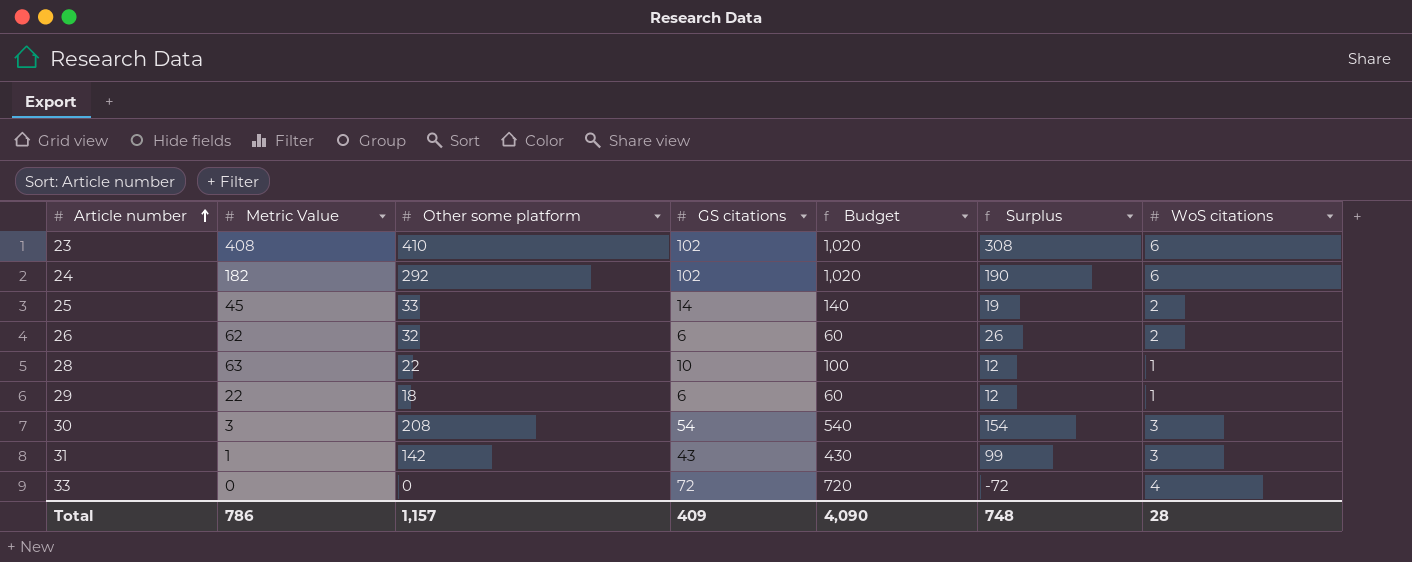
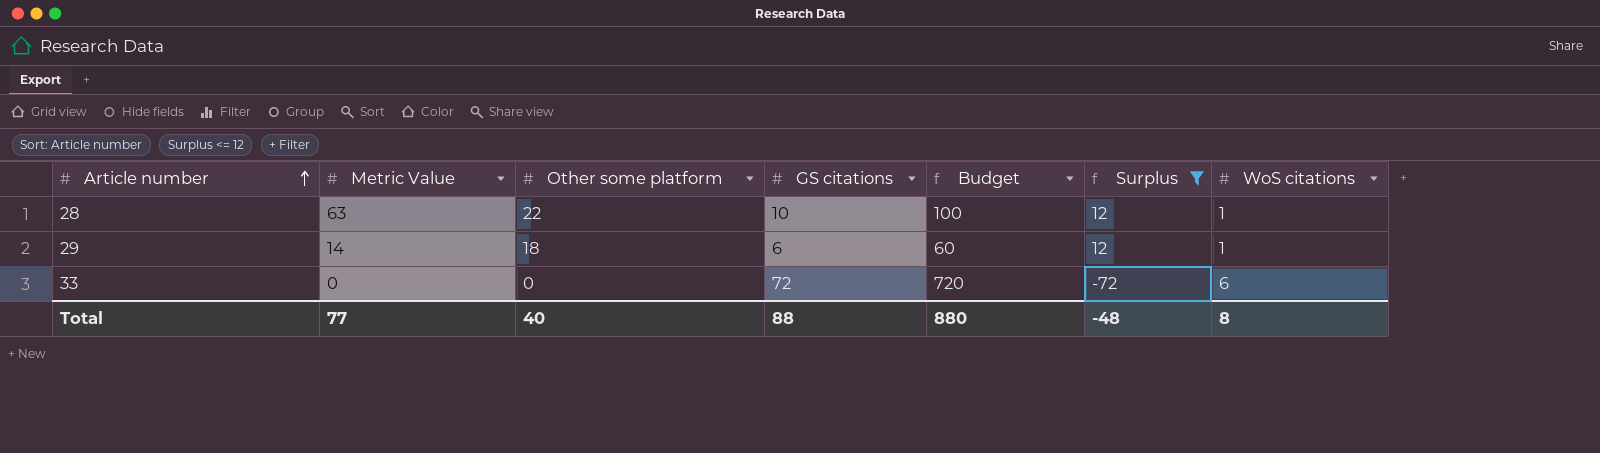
filter: none -> Surplus <= 12
29 | Metric Value: 22 -> 14
33 | WoS citations: 4 -> 6
Total | Metric Value: 786 -> 77
Total | Other some platform: 1,157 -> 40
Total | GS citations: 409 -> 88
Total | Budget: 4,090 -> 880
Total | Surplus: 748 -> -48
Total | WoS citations: 28 -> 8

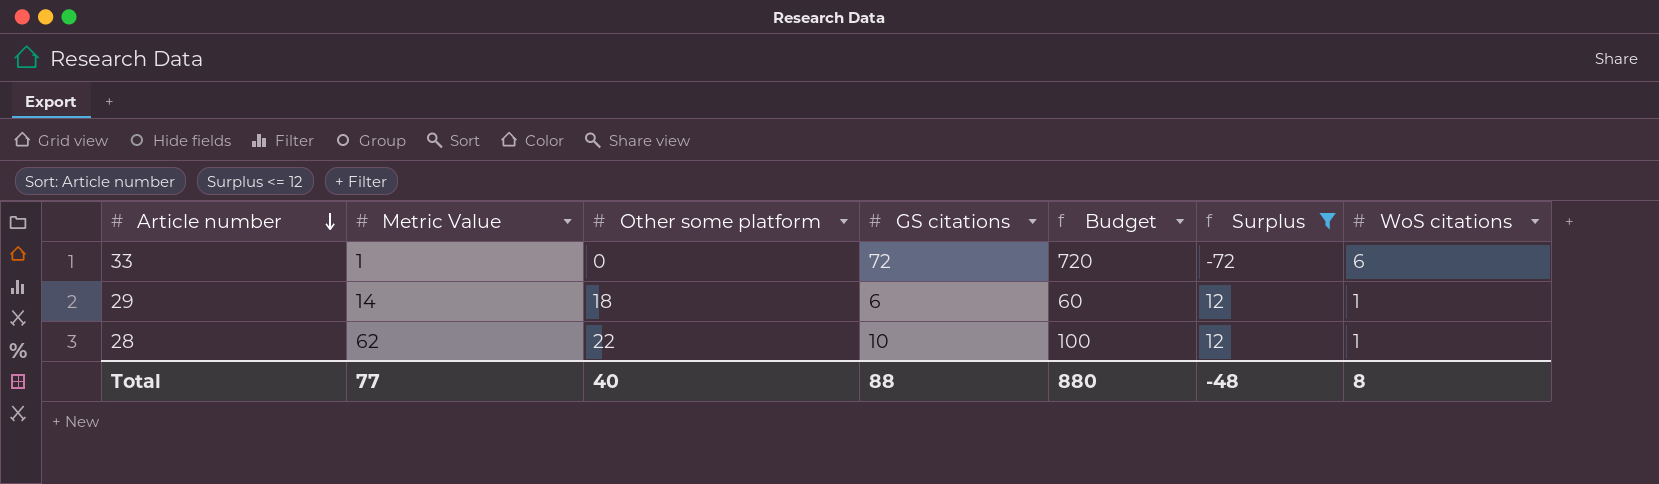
row order: Article number ascending -> Article number descending
33 | Metric Value: 0 -> 1
28 | Metric Value: 63 -> 62

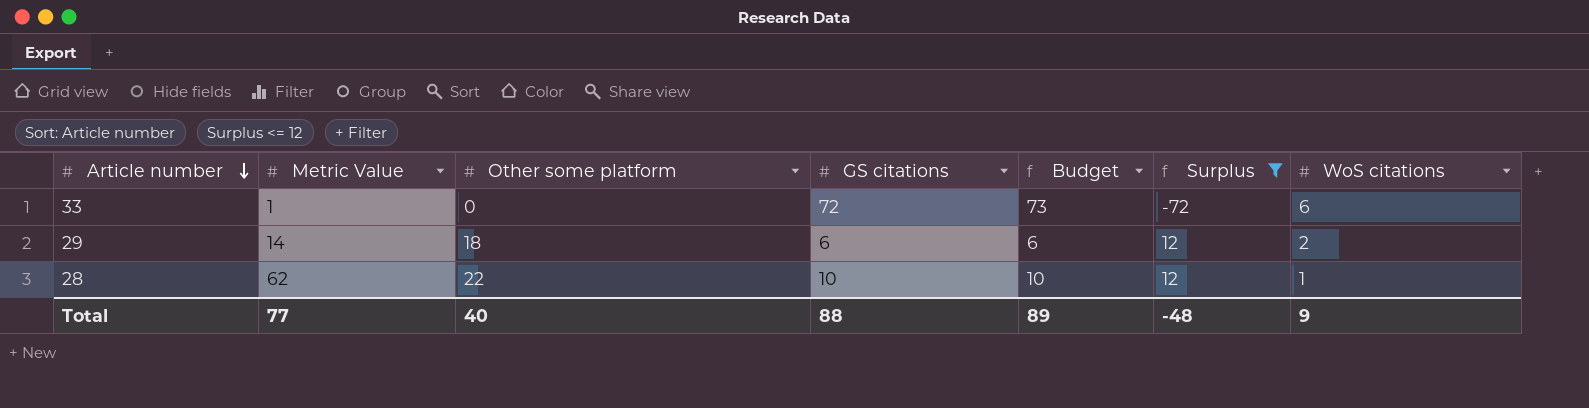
column Budget | formula: [GS citations] * 10 -> [GS citations] * 1.02
29 | WoS citations: 1 -> 2
Total | Budget: 880 -> 89
Total | WoS citations: 8 -> 9

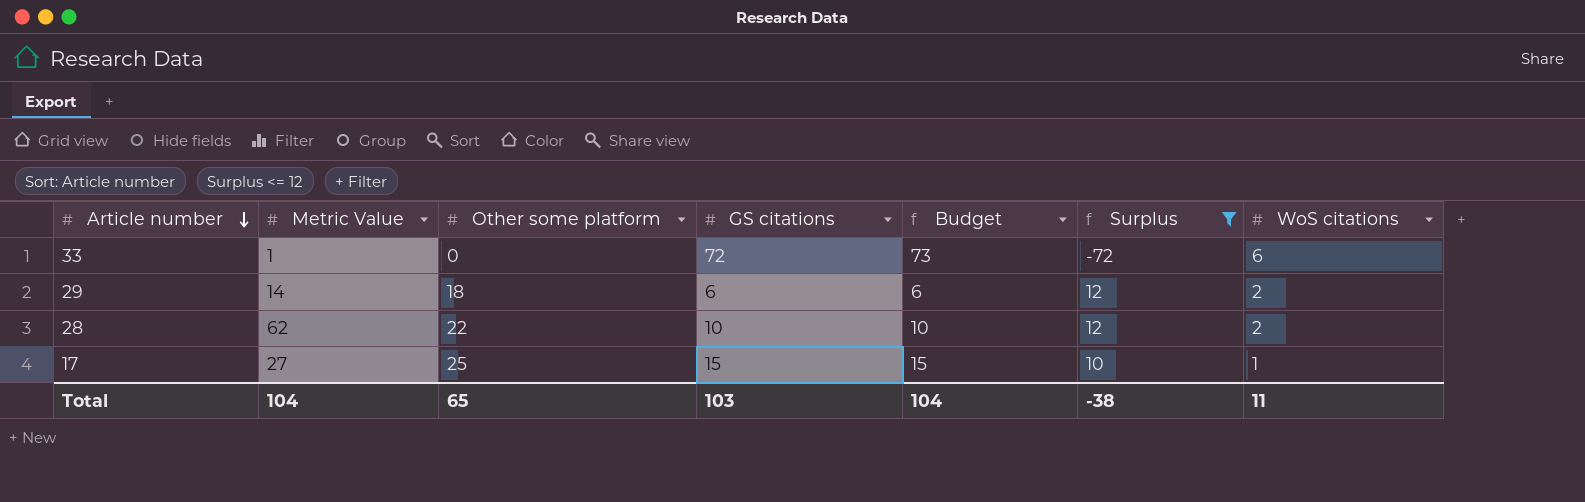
28 | WoS citations: 1 -> 2
row 17: none -> 27 | 25 | 15 | 15 | 10 | 1
Total | Metric Value: 77 -> 104
Total | Other some platform: 40 -> 65
Total | GS citations: 88 -> 103
Total | Budget: 89 -> 104
Total | Surplus: -48 -> -38
Total | WoS citations: 9 -> 11

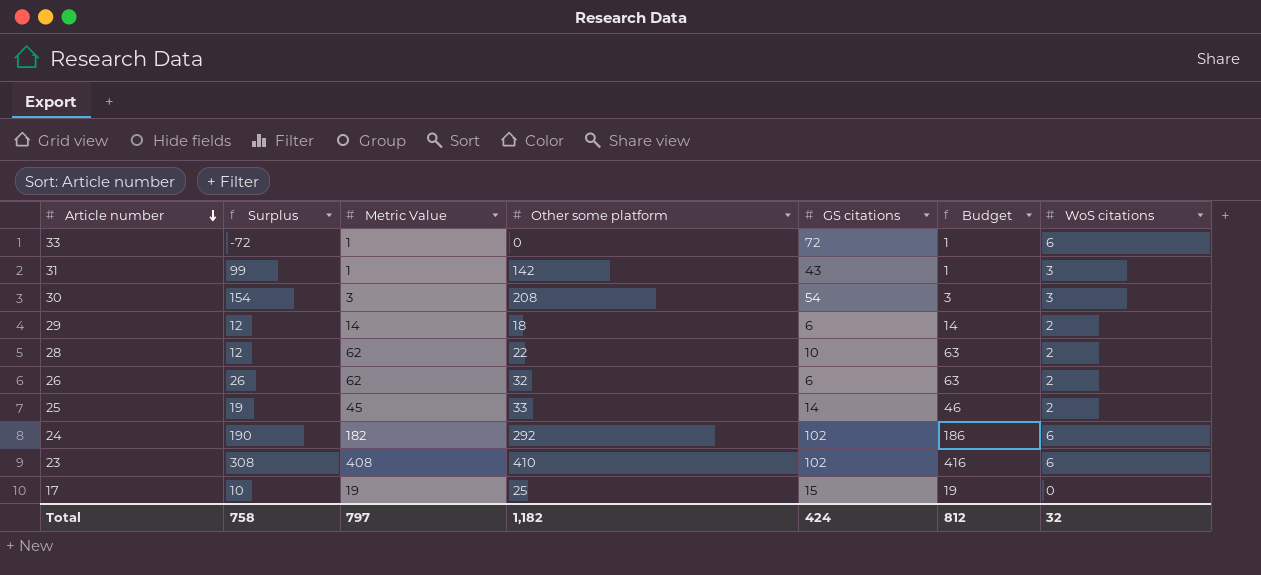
filter: Surplus <= 12 -> none
column Surplus | position: 6 -> 2
column Budget | formula: [GS citations] * 1.02 -> [Metric Value] * 1.02
17 | Metric Value: 27 -> 19
17 | WoS citations: 1 -> 0
Total | Surplus: -38 -> 758
Total | Metric Value: 104 -> 797
Total | Other some platform: 65 -> 1,182
Total | GS citations: 103 -> 424
Total | Budget: 104 -> 812
Total | WoS citations: 11 -> 32

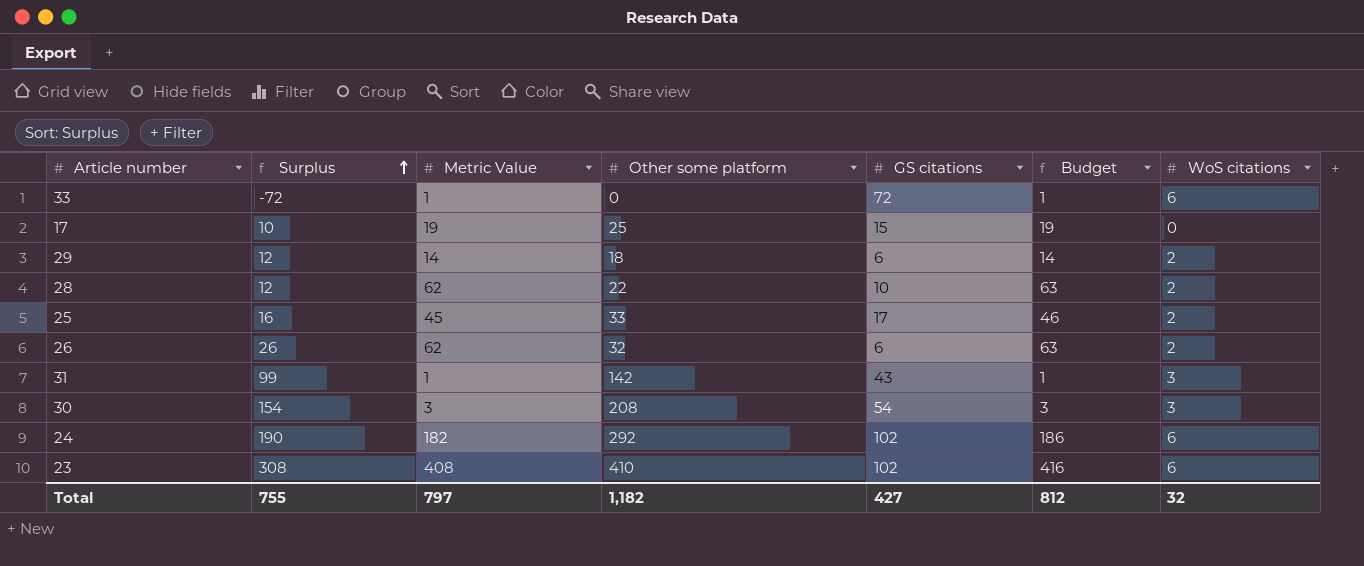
row order: Article number descending -> Surplus ascending
25 | Surplus: 19 -> 16
25 | GS citations: 14 -> 17
Total | Surplus: 758 -> 755
Total | GS citations: 424 -> 427

